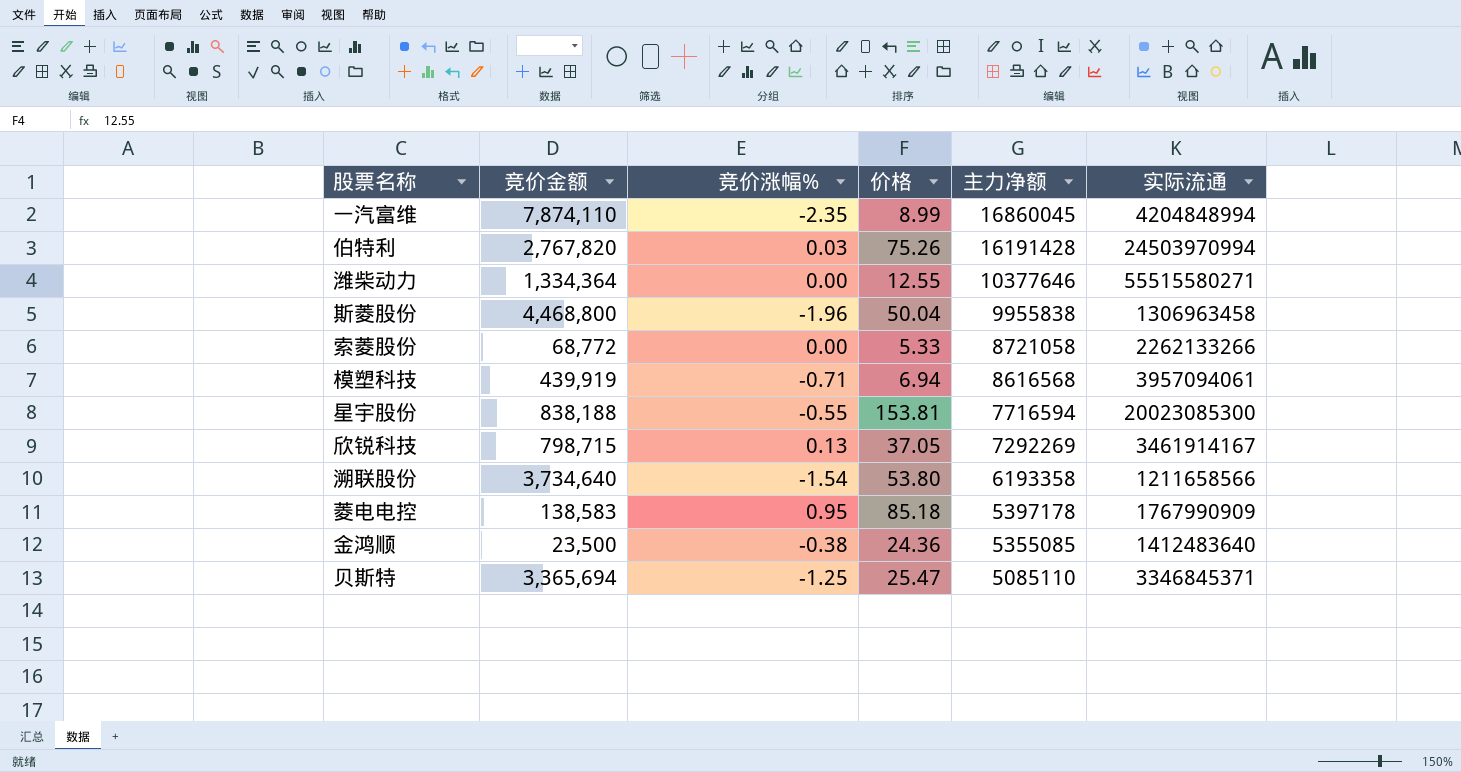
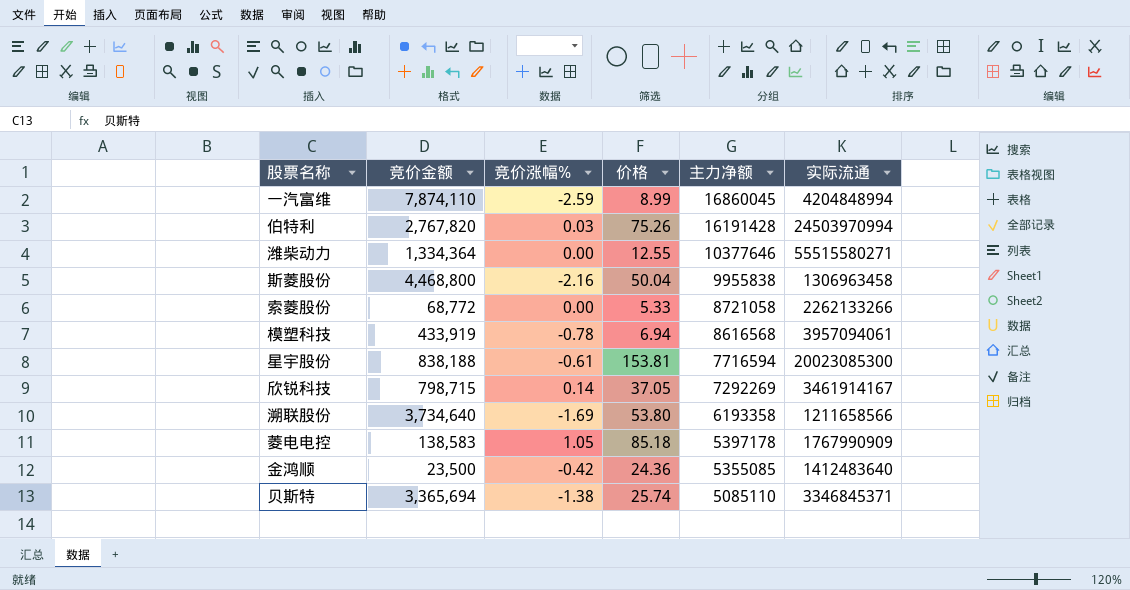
一汽富维 | 竞价涨幅%: -2.35 -> -2.59
斯菱股份 | 竞价涨幅%: -1.96 -> -2.16
模塑科技 | 竞价金额: 439,919 -> 433,919
模塑科技 | 竞价涨幅%: -0.71 -> -0.78
星宇股份 | 竞价涨幅%: -0.55 -> -0.61
欣锐科技 | 竞价涨幅%: 0.13 -> 0.14
溯联股份 | 竞价涨幅%: -1.54 -> -1.69
菱电电控 | 竞价涨幅%: 0.95 -> 1.05
金鸿顺 | 竞价涨幅%: -0.38 -> -0.42
贝斯特 | 竞价涨幅%: -1.25 -> -1.38
贝斯特 | 价格: 25.47 -> 25.74

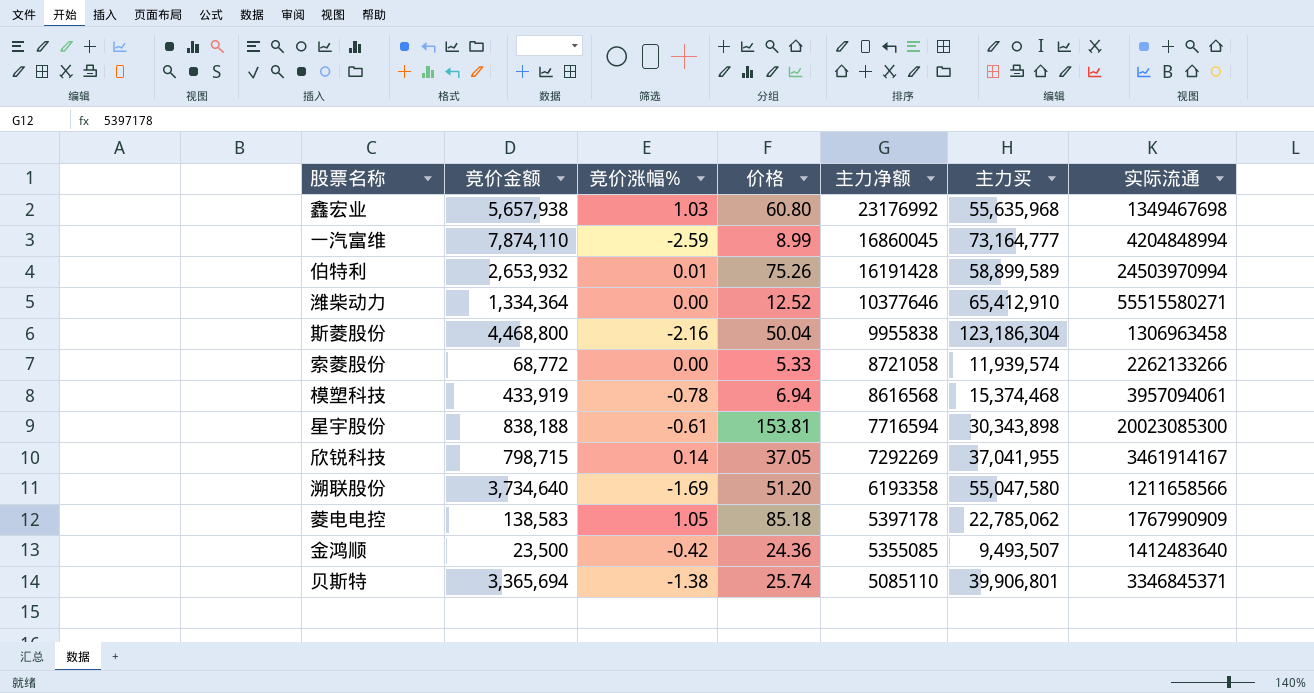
column 主力买 | position: none -> 6
row 鑫宏业: none -> 5,657,938 | 1.03 | 60.80 | 23176992 | 55,635,968 | 1349467698
伯特利 | 竞价金额: 2,767,820 -> 2,653,932
伯特利 | 竞价涨幅%: 0.03 -> 0.01
潍柴动力 | 价格: 12.55 -> 12.52
溯联股份 | 价格: 53.80 -> 51.20

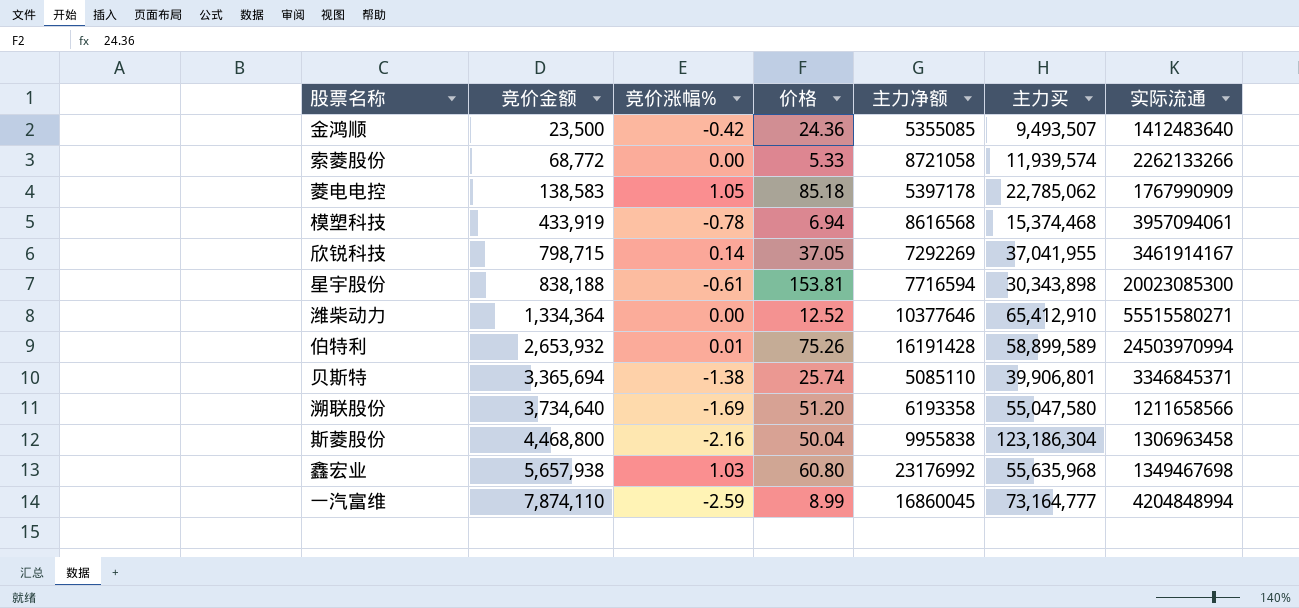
row order: 主力净额 descending -> 竞价金额 ascending

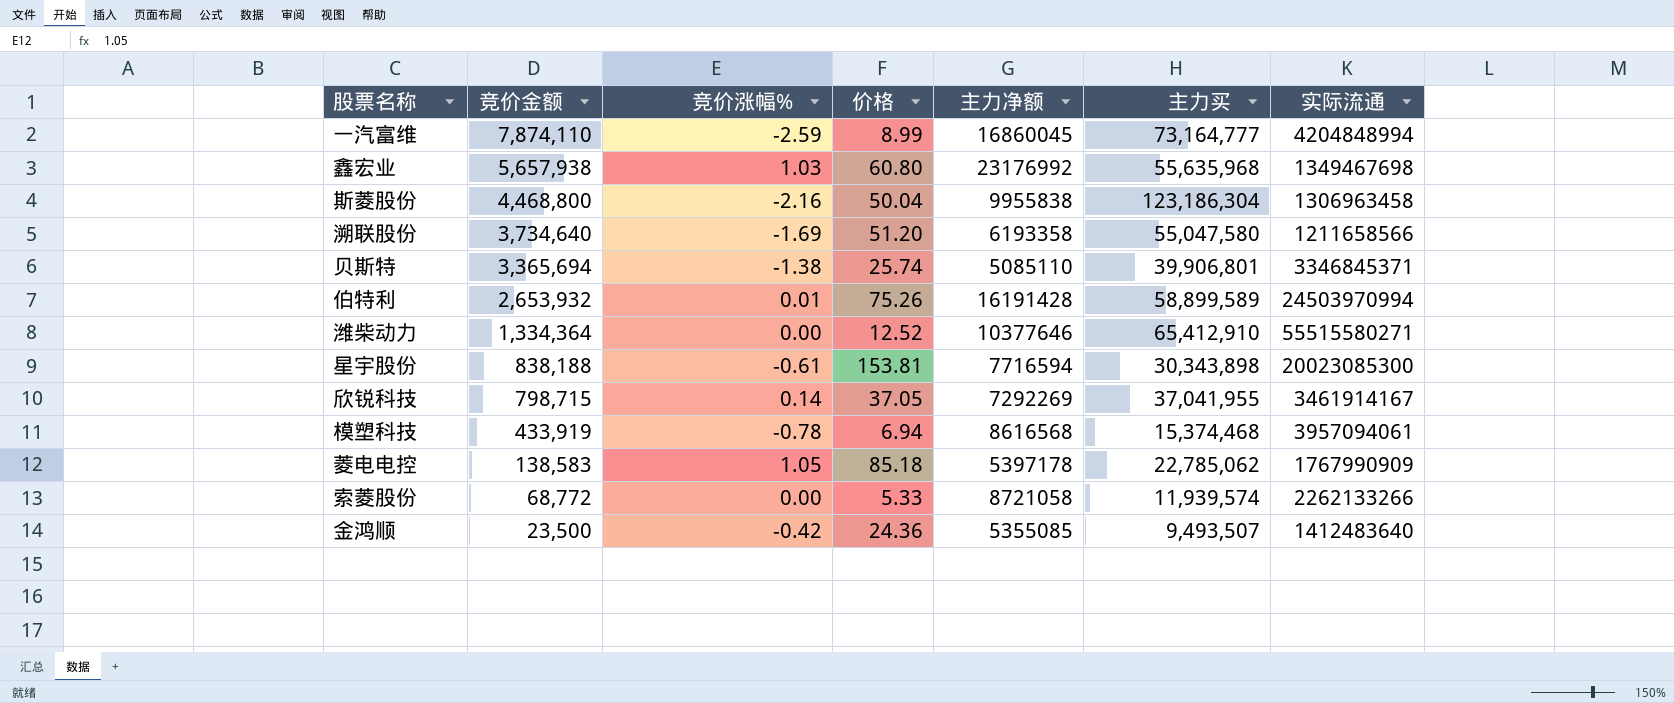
row order: 竞价金额 ascending -> 竞价金额 descending

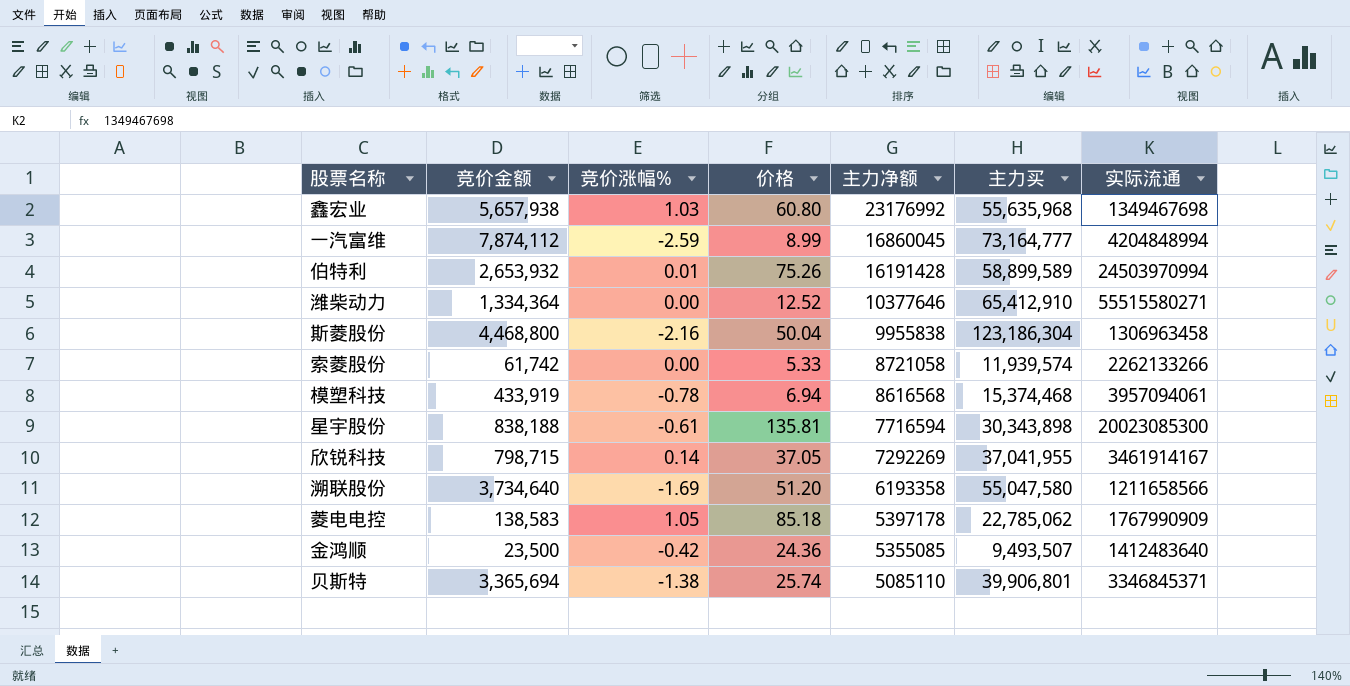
row order: 竞价金额 descending -> 主力净额 descending
一汽富维 | 竞价金额: 7,874,110 -> 7,874,112
索菱股份 | 竞价金额: 68,772 -> 61,742
星宇股份 | 价格: 153.81 -> 135.81

